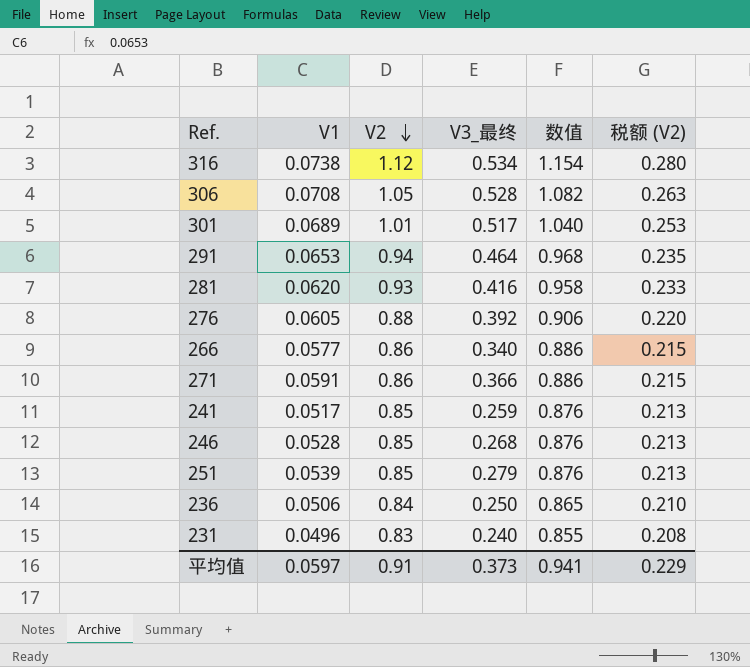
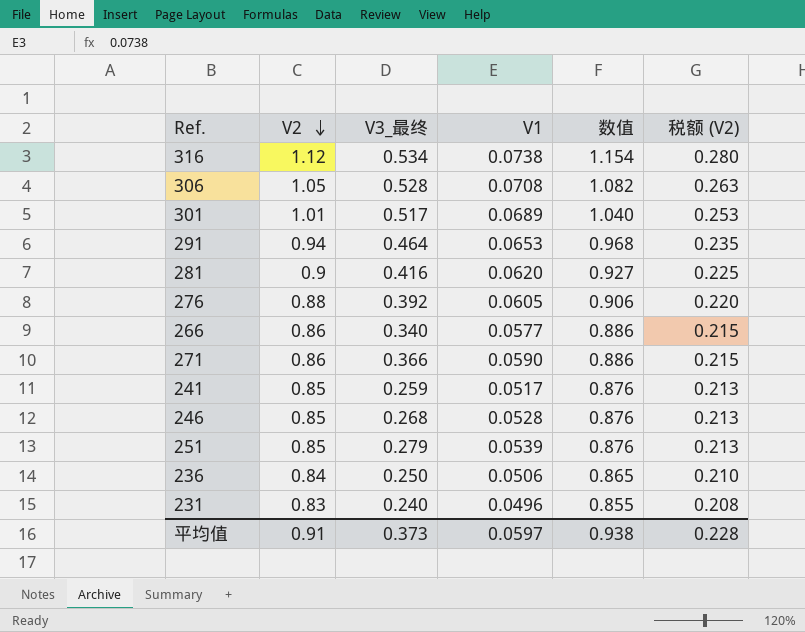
column V1 | position: 2 -> 4
281 | V2: 0.93 -> 0.9
281 | 数值: 0.958 -> 0.927
281 | 税额 (V2): 0.233 -> 0.225
271 | V1: 0.0591 -> 0.0590
平均值 | 数值: 0.941 -> 0.938
平均值 | 税额 (V2): 0.229 -> 0.228

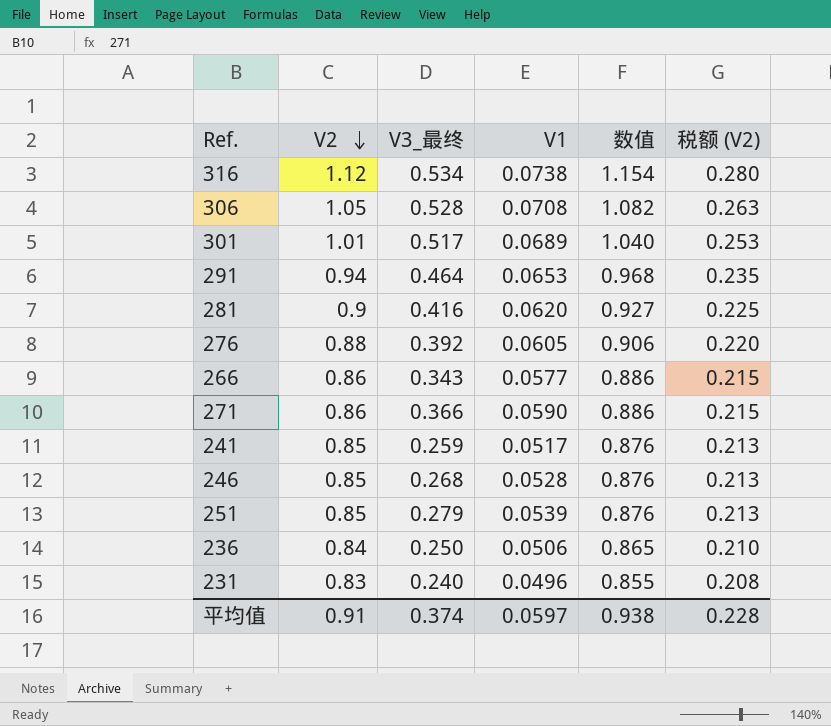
266 | V3_最终: 0.340 -> 0.343
平均值 | V3_最终: 0.373 -> 0.374

